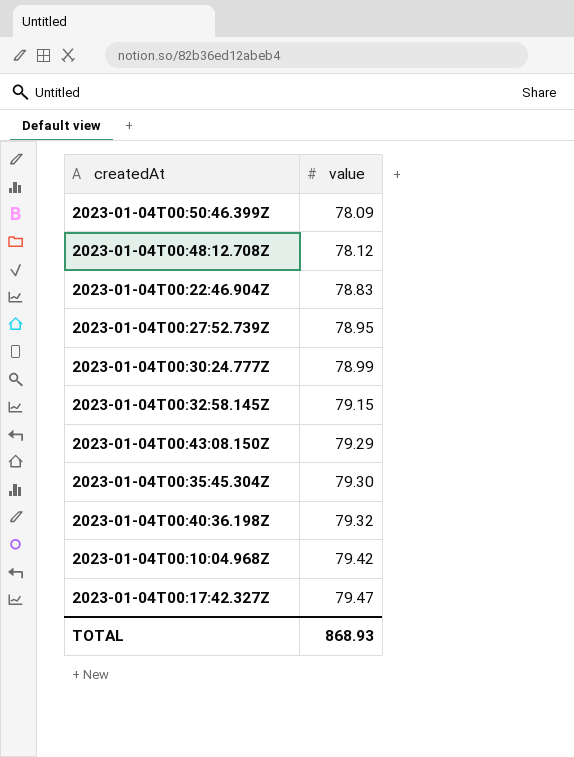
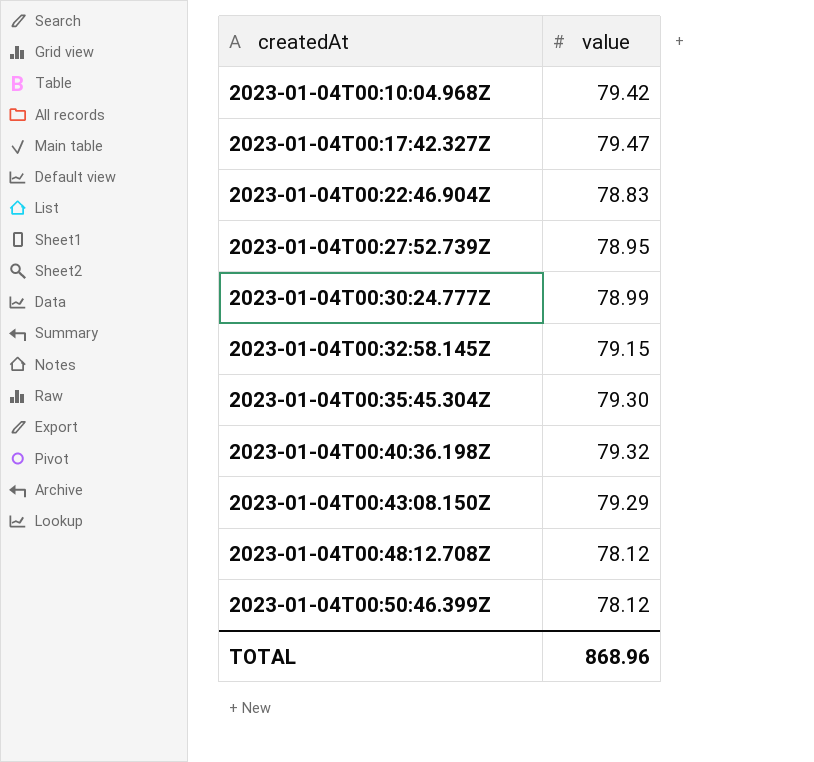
row order: value ascending -> createdAt ascending
2023-01-04T00:50:46.399Z | value: 78.09 -> 78.12
TOTAL | value: 868.93 -> 868.96

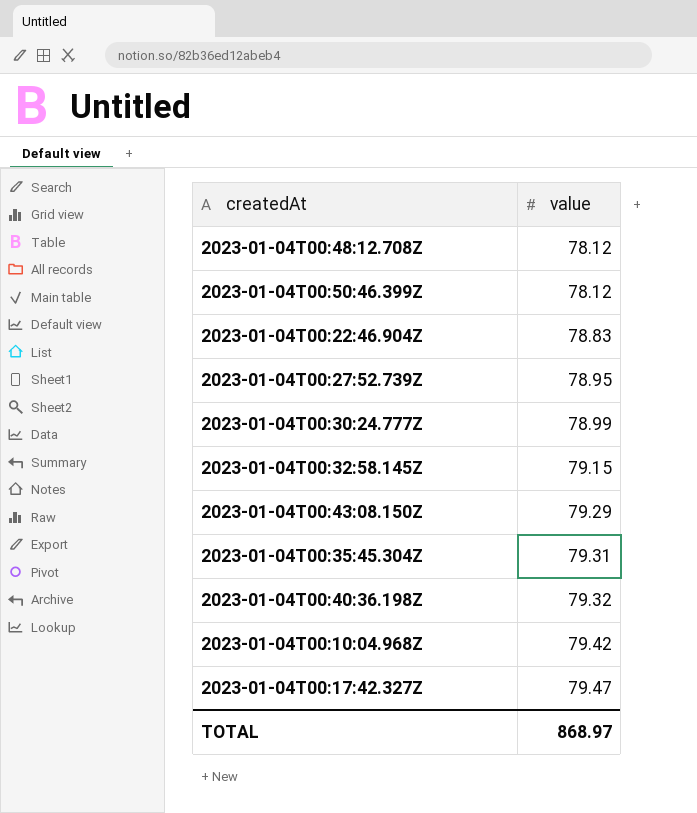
row order: createdAt ascending -> value ascending
2023-01-04T00:35:45.304Z | value: 79.30 -> 79.31
TOTAL | value: 868.96 -> 868.97

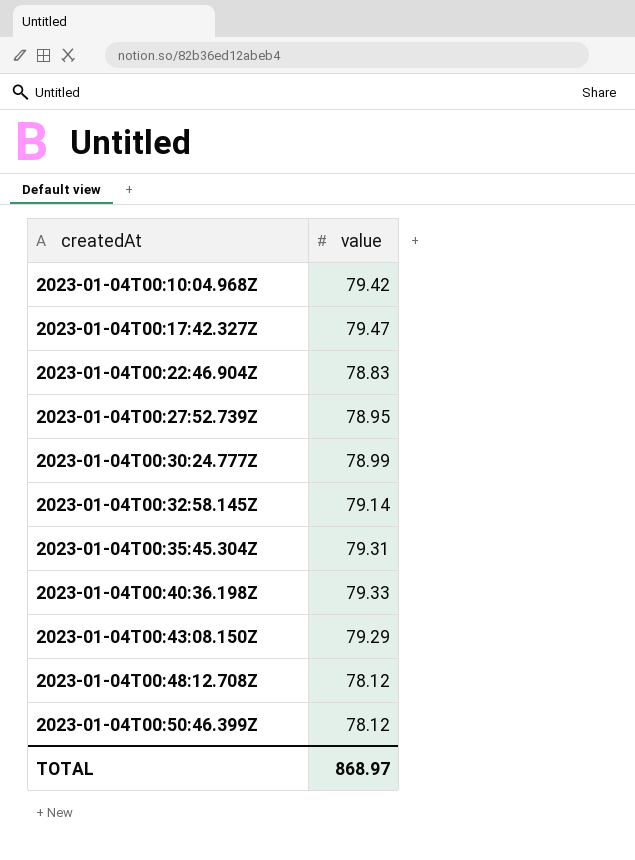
row order: value ascending -> createdAt ascending
2023-01-04T00:32:58.145Z | value: 79.15 -> 79.14
2023-01-04T00:40:36.198Z | value: 79.32 -> 79.33

